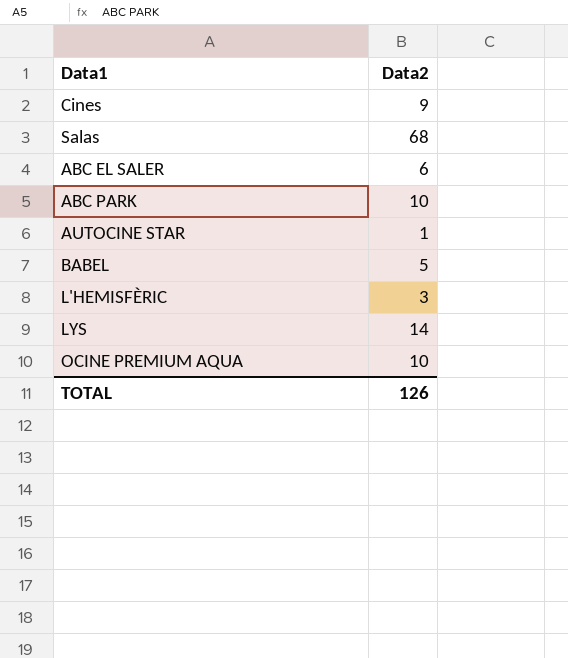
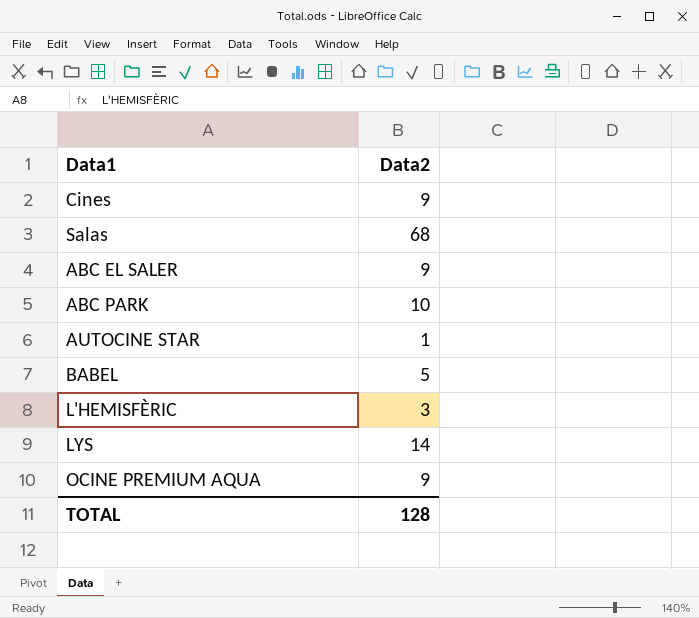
ABC EL SALER | Data2: 6 -> 9
OCINE PREMIUM AQUA | Data2: 10 -> 9
TOTAL | Data2: 126 -> 128

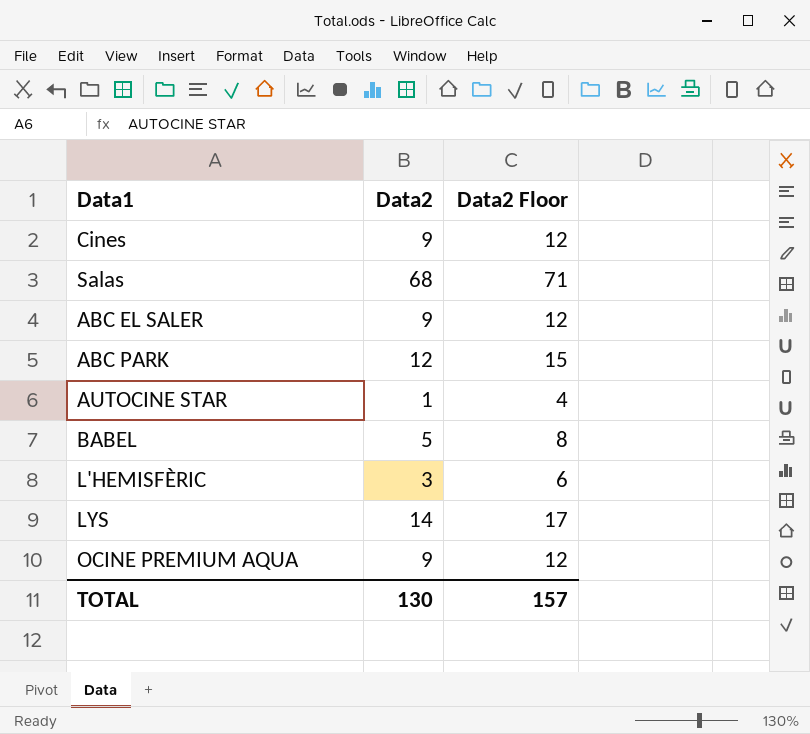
column Data2 Floor | formula: none -> [Data2] + 3
ABC PARK | Data2: 10 -> 12
TOTAL | Data2: 128 -> 130

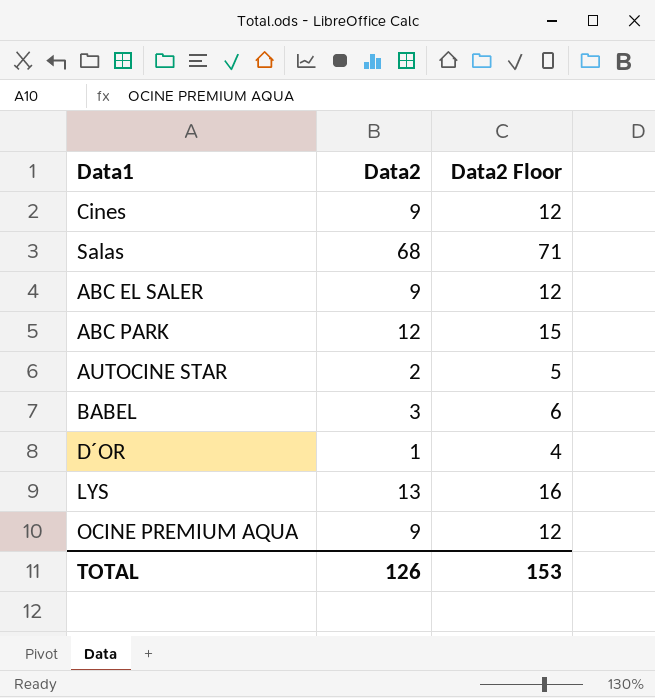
row L'HEMISFÈRIC: 3 | 6 -> none
AUTOCINE STAR | Data2: 1 -> 2
AUTOCINE STAR | Data2 Floor: 4 -> 5
BABEL | Data2: 5 -> 3
BABEL | Data2 Floor: 8 -> 6
row D´OR: none -> 1 | 4
LYS | Data2: 14 -> 13
LYS | Data2 Floor: 17 -> 16
TOTAL | Data2: 130 -> 126
TOTAL | Data2 Floor: 157 -> 153

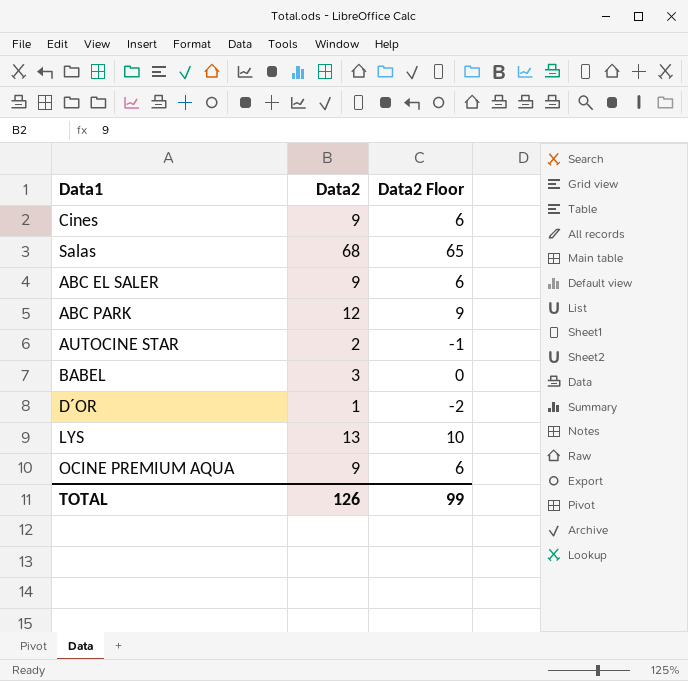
column Data2 Floor | formula: [Data2] + 3 -> [Data2] - 3
TOTAL | Data2 Floor: 153 -> 99

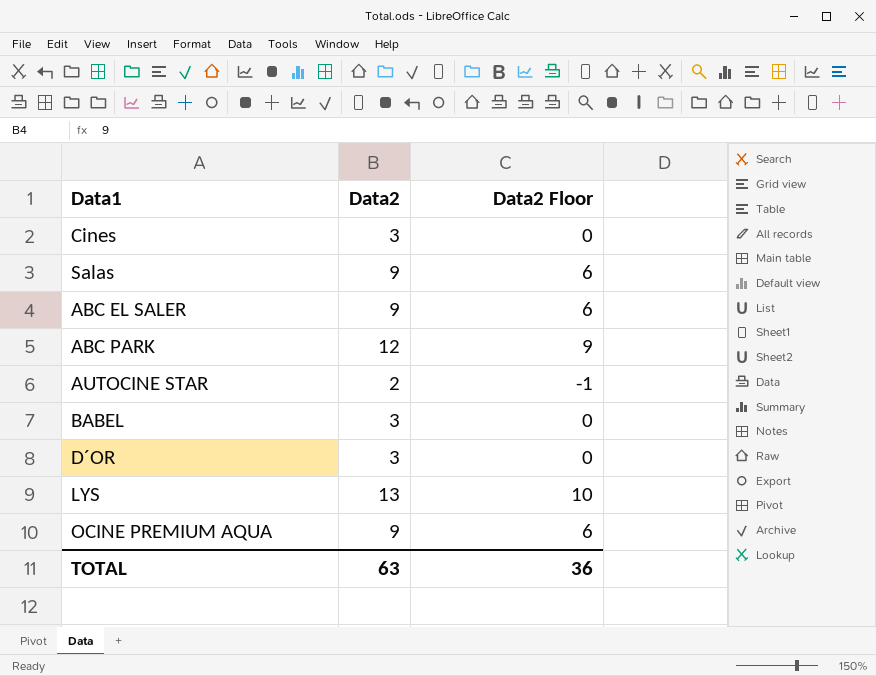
Cines | Data2: 9 -> 3
Cines | Data2 Floor: 6 -> 0
Salas | Data2: 68 -> 9
Salas | Data2 Floor: 65 -> 6
D´OR | Data2: 1 -> 3
D´OR | Data2 Floor: -2 -> 0
TOTAL | Data2: 126 -> 63
TOTAL | Data2 Floor: 99 -> 36

